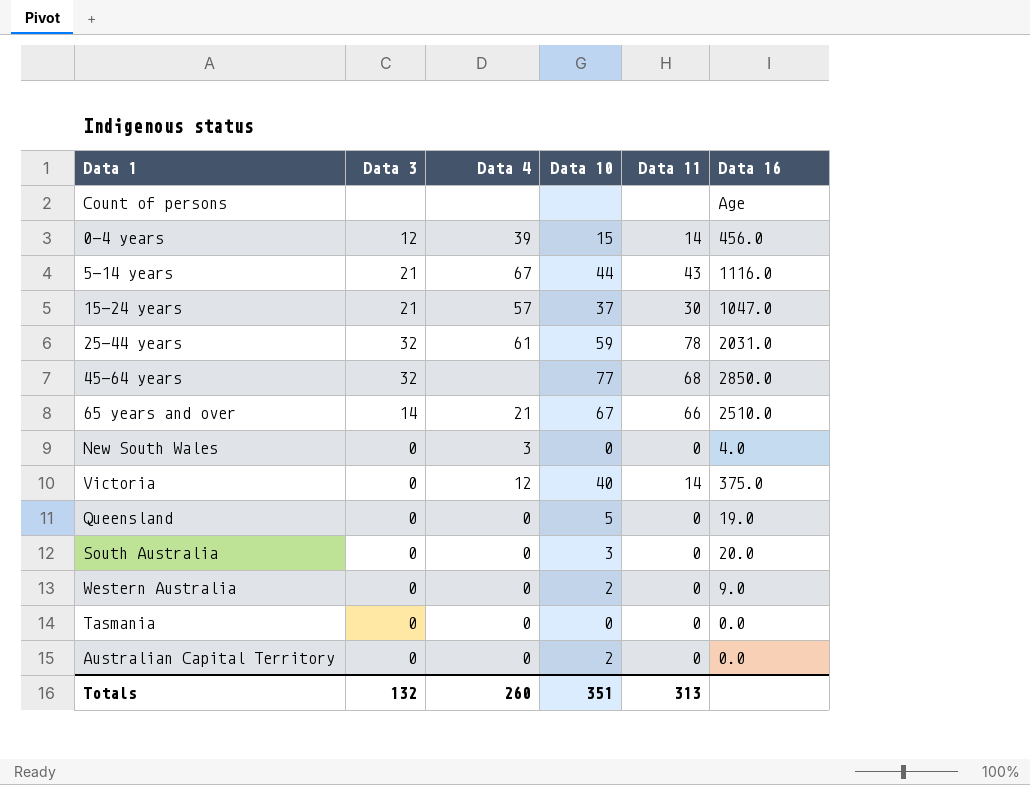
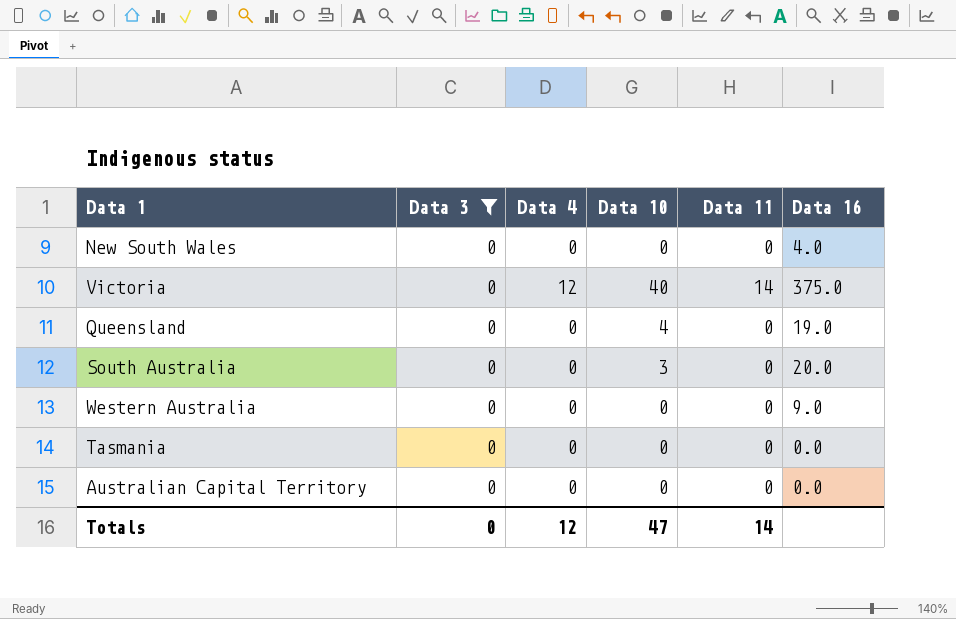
filter: none -> Data 3 = 0
New South Wales | Data 4: 3 -> 0
Queensland | Data 10: 5 -> 4
Western Australia | Data 10: 2 -> 0
Australian Capital Territory | Data 10: 2 -> 0
Totals | Data 3: 132 -> 0
Totals | Data 4: 260 -> 12
Totals | Data 10: 351 -> 47
Totals | Data 11: 313 -> 14

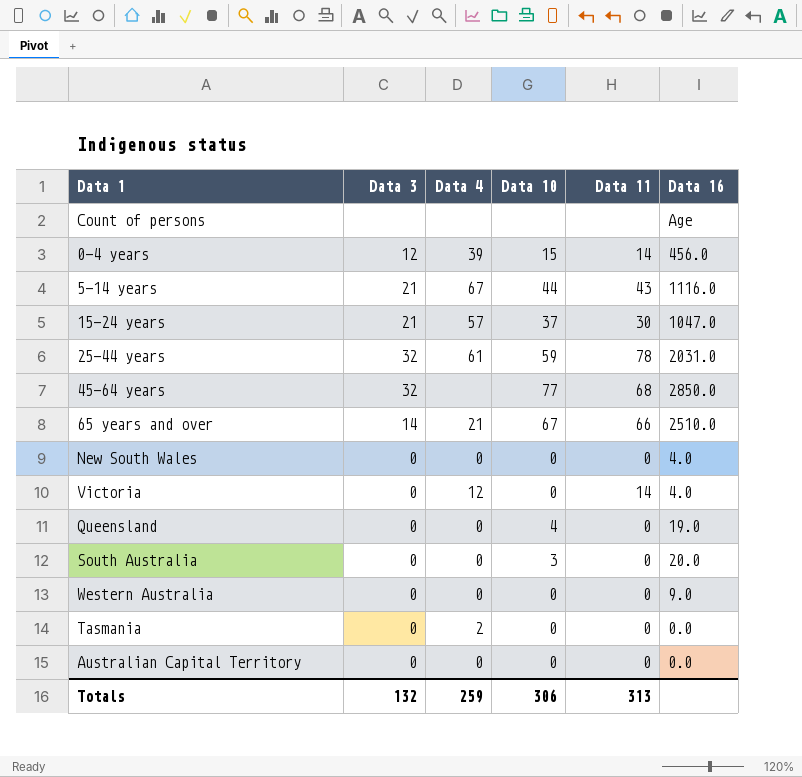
filter: Data 3 = 0 -> none
Victoria | Data 10: 40 -> 0
Victoria | Data 16: 375.0 -> 4.0
Tasmania | Data 4: 0 -> 2
Totals | Data 3: 0 -> 132
Totals | Data 4: 12 -> 259
Totals | Data 10: 47 -> 306
Totals | Data 11: 14 -> 313

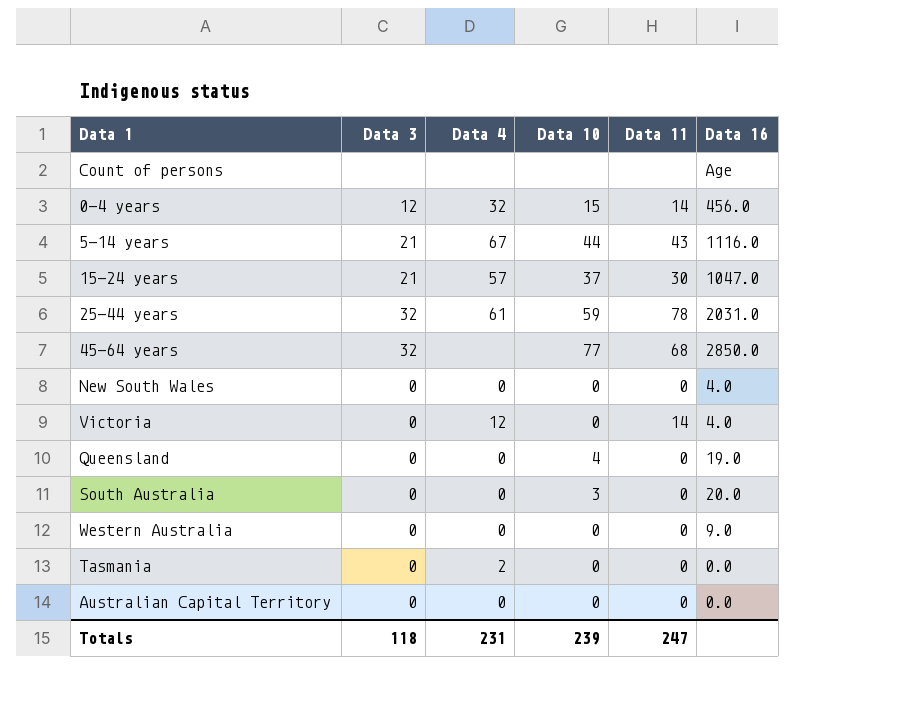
row 65 years and over: 14 | 21 | 67 | 66 | 2510.0 -> none
0-4 years | Data 4: 39 -> 32
Totals | Data 3: 132 -> 118
Totals | Data 4: 259 -> 231
Totals | Data 10: 306 -> 239
Totals | Data 11: 313 -> 247

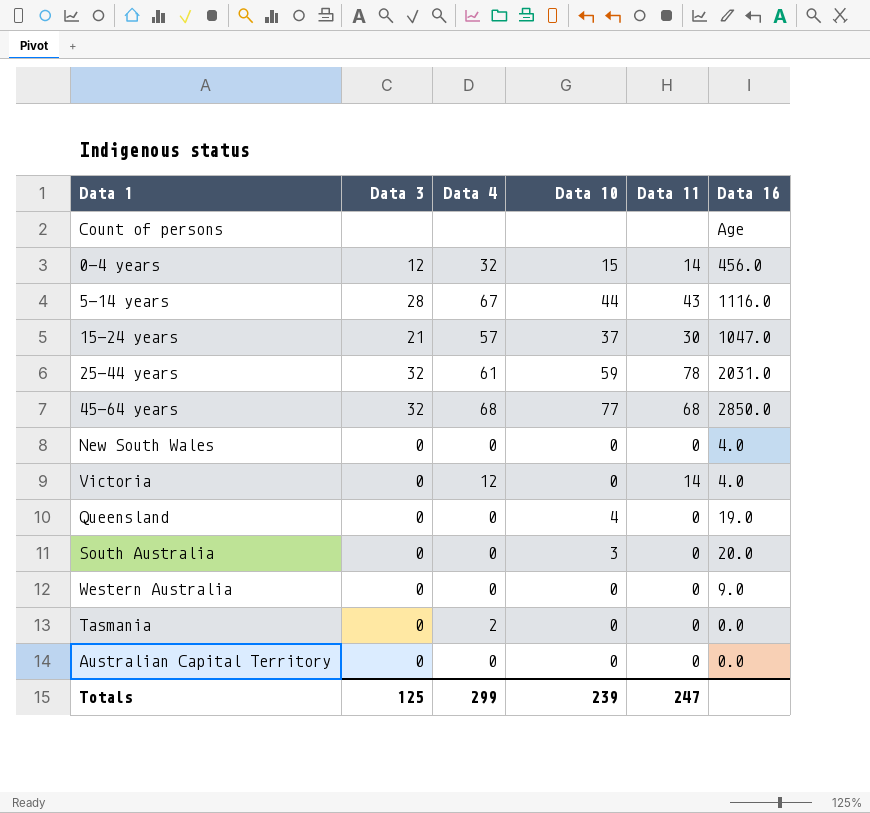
5-14 years | Data 3: 21 -> 28
45-64 years | Data 4: none -> 68
Totals | Data 3: 118 -> 125
Totals | Data 4: 231 -> 299

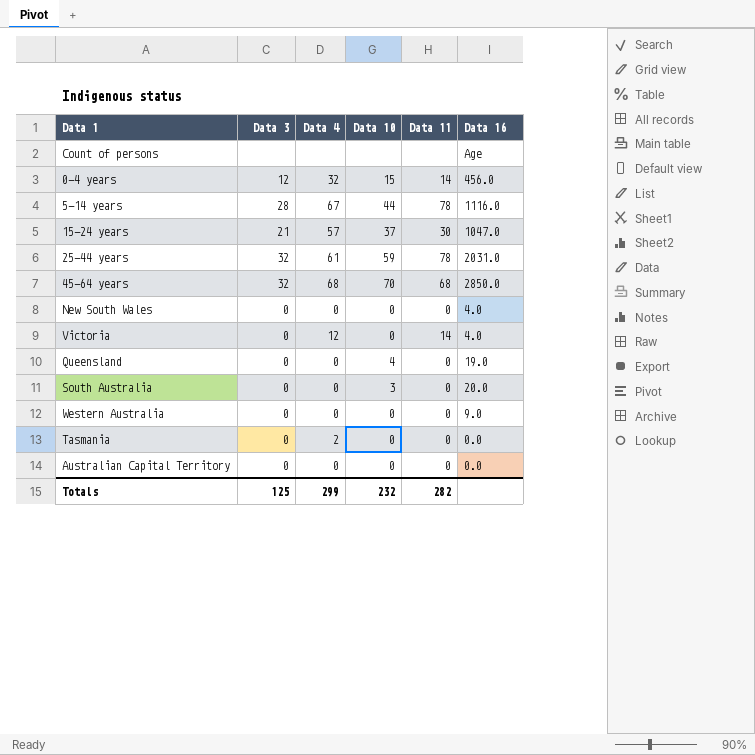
5-14 years | Data 11: 43 -> 78
45-64 years | Data 10: 77 -> 70
Totals | Data 10: 239 -> 232
Totals | Data 11: 247 -> 282

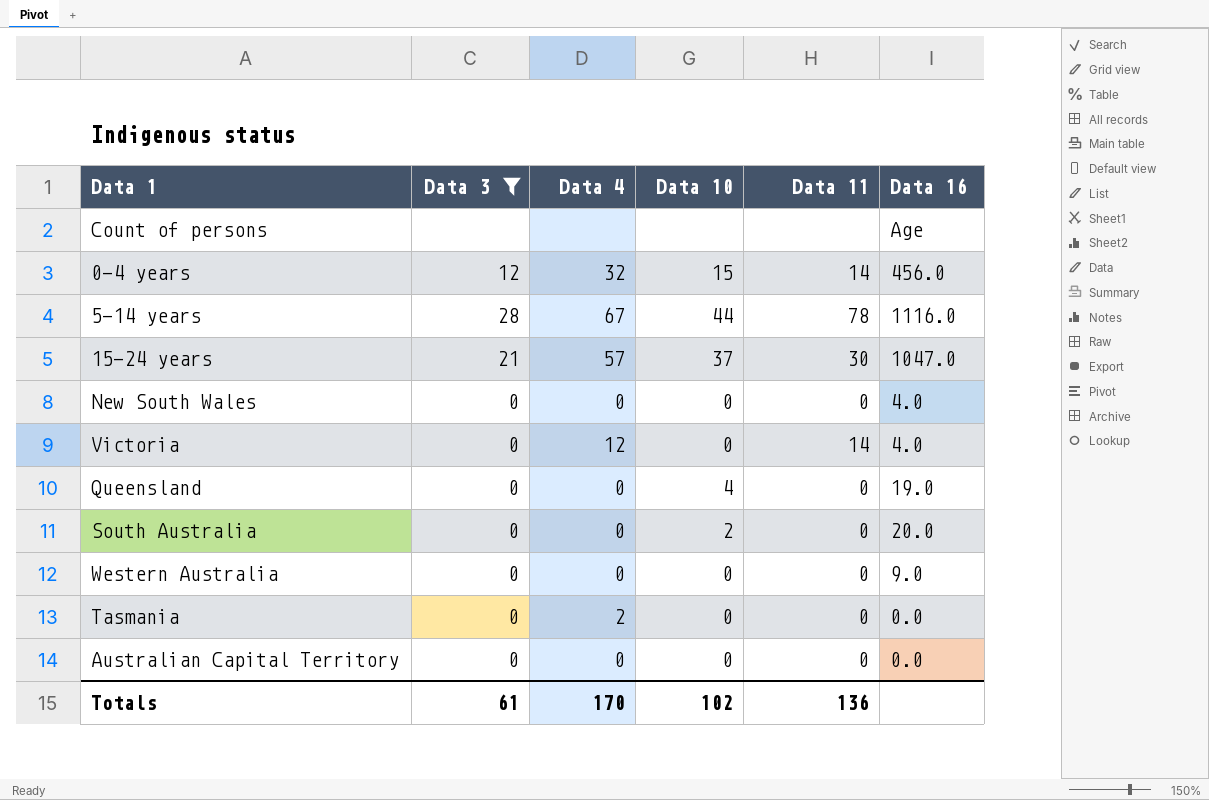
filter: none -> Data 3 != 32
South Australia | Data 10: 3 -> 2
Totals | Data 3: 125 -> 61
Totals | Data 4: 299 -> 170
Totals | Data 10: 232 -> 102
Totals | Data 11: 282 -> 136

